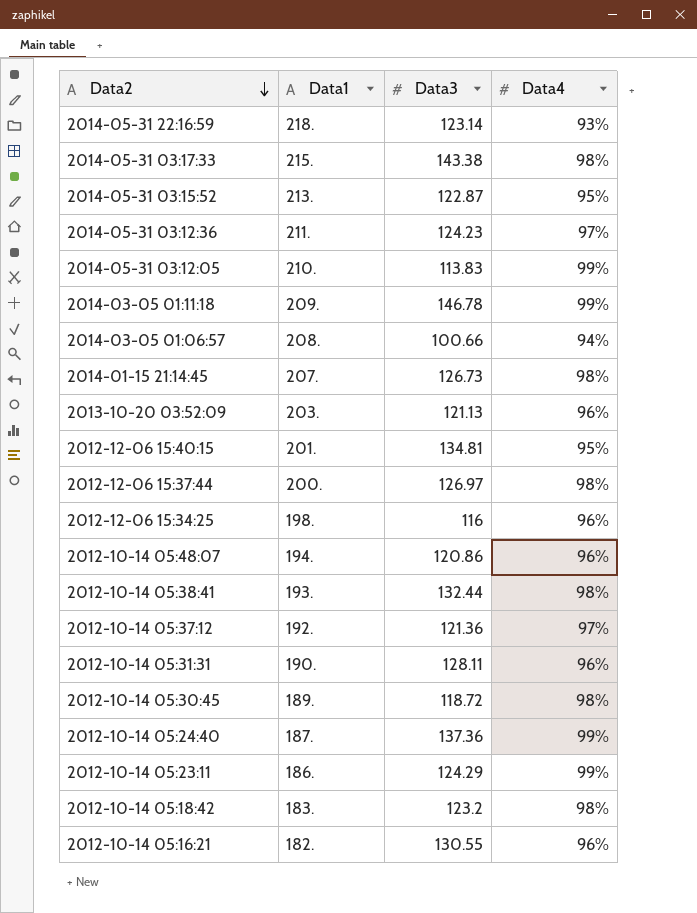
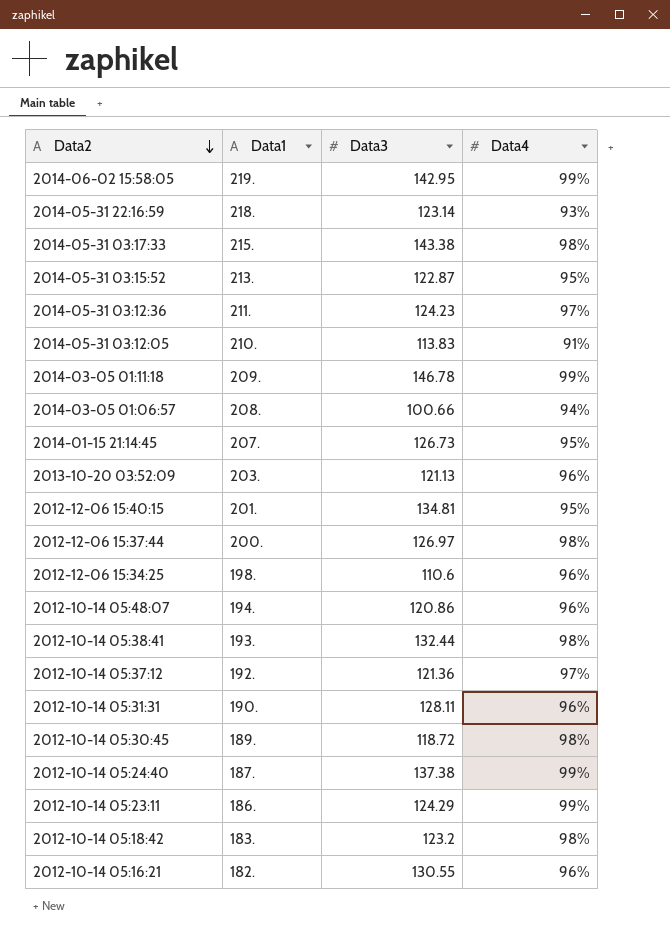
row 2014-06-02 15:58:05: none -> 219. | 142.95 | 99%
2014-05-31 03:12:05 | Data4: 99% -> 91%
2014-01-15 21:14:45 | Data4: 98% -> 95%
2012-12-06 15:34:25 | Data3: 116 -> 110.6
2012-10-14 05:24:40 | Data3: 137.36 -> 137.38

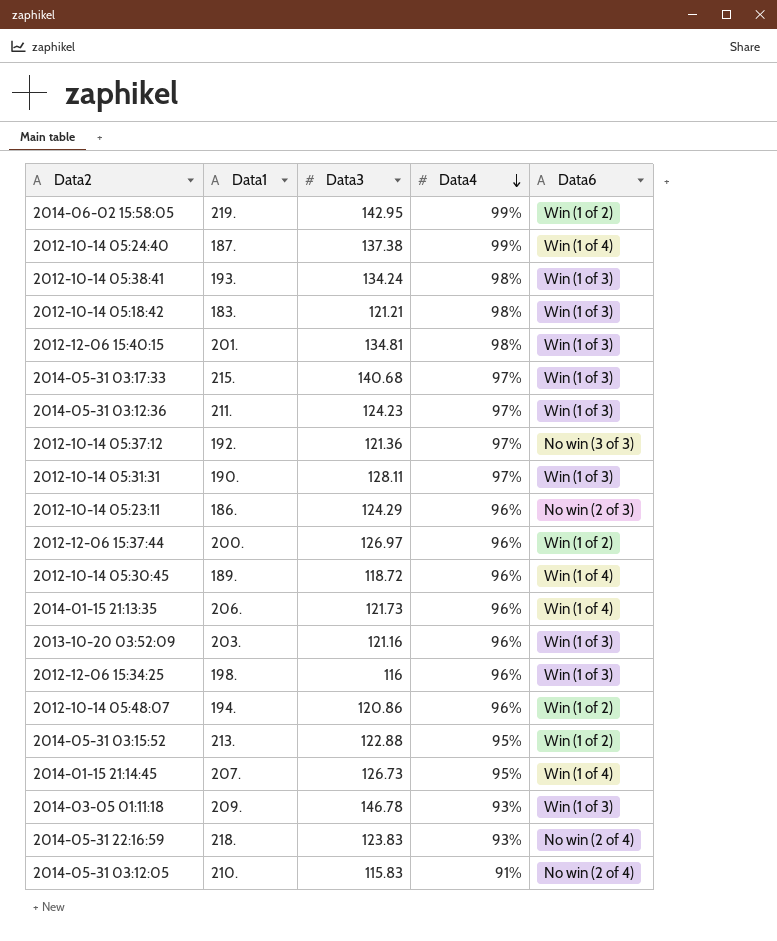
row order: Data2 descending -> Data4 descending
column Data6 | position: none -> 5
row 2014-03-05 01:06:57: 208. | 100.66 | 94% -> none
row 2012-10-14 05:16:21: 182. | 130.55 | 96% -> none
2012-10-14 05:38:41 | Data3: 132.44 -> 134.24
2012-10-14 05:18:42 | Data3: 123.2 -> 121.21
2012-12-06 15:40:15 | Data4: 95% -> 98%
2014-05-31 03:17:33 | Data3: 143.38 -> 140.68
2014-05-31 03:17:33 | Data4: 98% -> 97%
2012-10-14 05:31:31 | Data4: 96% -> 97%
2012-10-14 05:23:11 | Data4: 99% -> 96%
2012-12-06 15:37:44 | Data4: 98% -> 96%
2012-10-14 05:30:45 | Data4: 98% -> 96%
row 2014-01-15 21:13:35: none -> 206. | 121.73 | 96% | Win (1 of 4)
2013-10-20 03:52:09 | Data3: 121.13 -> 121.16
2012-12-06 15:34:25 | Data3: 110.6 -> 116
2014-05-31 03:15:52 | Data3: 122.87 -> 122.88
2014-03-05 01:11:18 | Data4: 99% -> 93%
2014-05-31 22:16:59 | Data3: 123.14 -> 123.83
2014-05-31 03:12:05 | Data3: 113.83 -> 115.83

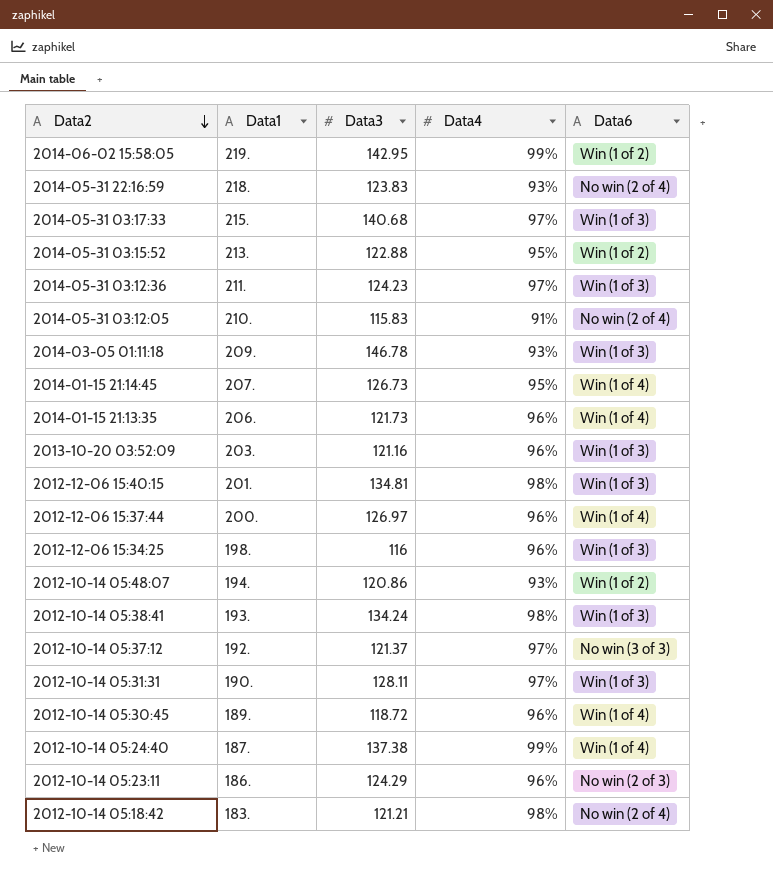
row order: Data4 descending -> Data2 descending
2012-12-06 15:37:44 | Data6: Win (1 of 2) -> Win (1 of 4)
2012-10-14 05:48:07 | Data4: 96% -> 93%
2012-10-14 05:37:12 | Data3: 121.36 -> 121.37
2012-10-14 05:18:42 | Data6: Win (1 of 3) -> No win (2 of 4)

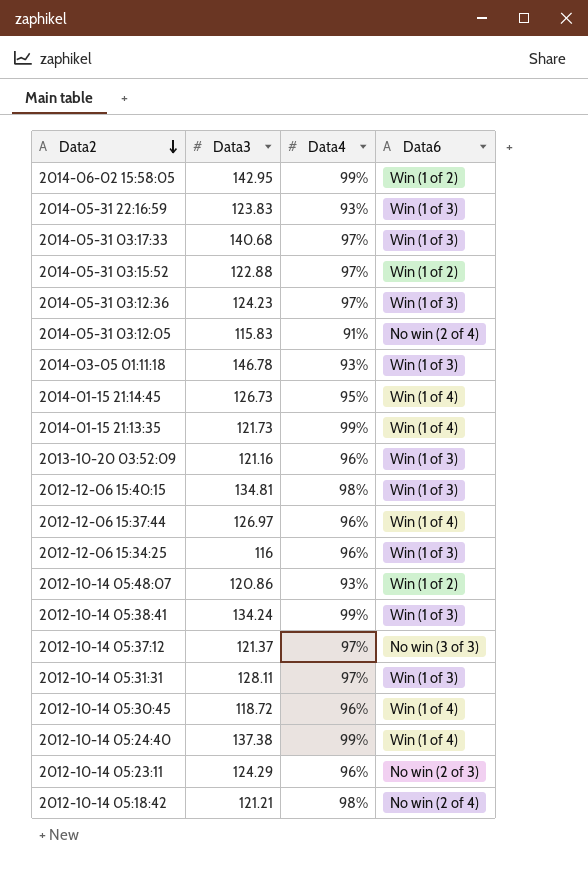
column Data1 | position: 2 -> none
2014-05-31 22:16:59 | Data6: No win (2 of 4) -> Win (1 of 3)
2014-05-31 03:15:52 | Data4: 95% -> 97%
2014-01-15 21:13:35 | Data4: 96% -> 99%
2012-10-14 05:38:41 | Data4: 98% -> 99%

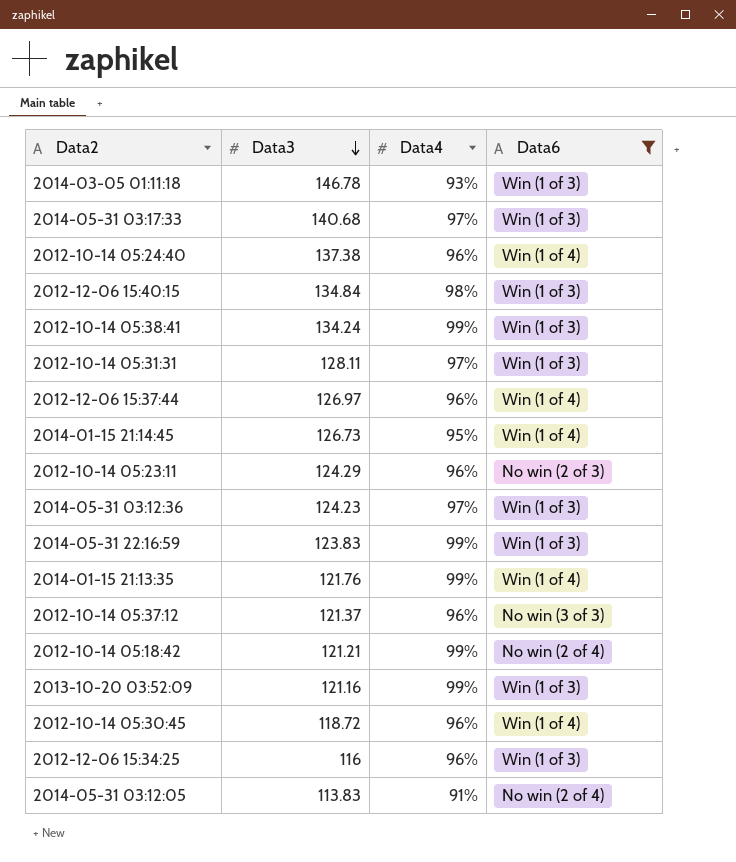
filter: none -> Data6 != Win (1 of 2)
row order: Data2 descending -> Data3 descending
2012-10-14 05:24:40 | Data4: 99% -> 96%
2012-12-06 15:40:15 | Data3: 134.81 -> 134.84
2014-05-31 22:16:59 | Data4: 93% -> 99%
2014-01-15 21:13:35 | Data3: 121.73 -> 121.76
2012-10-14 05:37:12 | Data4: 97% -> 96%
2012-10-14 05:18:42 | Data4: 98% -> 99%
2013-10-20 03:52:09 | Data4: 96% -> 99%
2014-05-31 03:12:05 | Data3: 115.83 -> 113.83

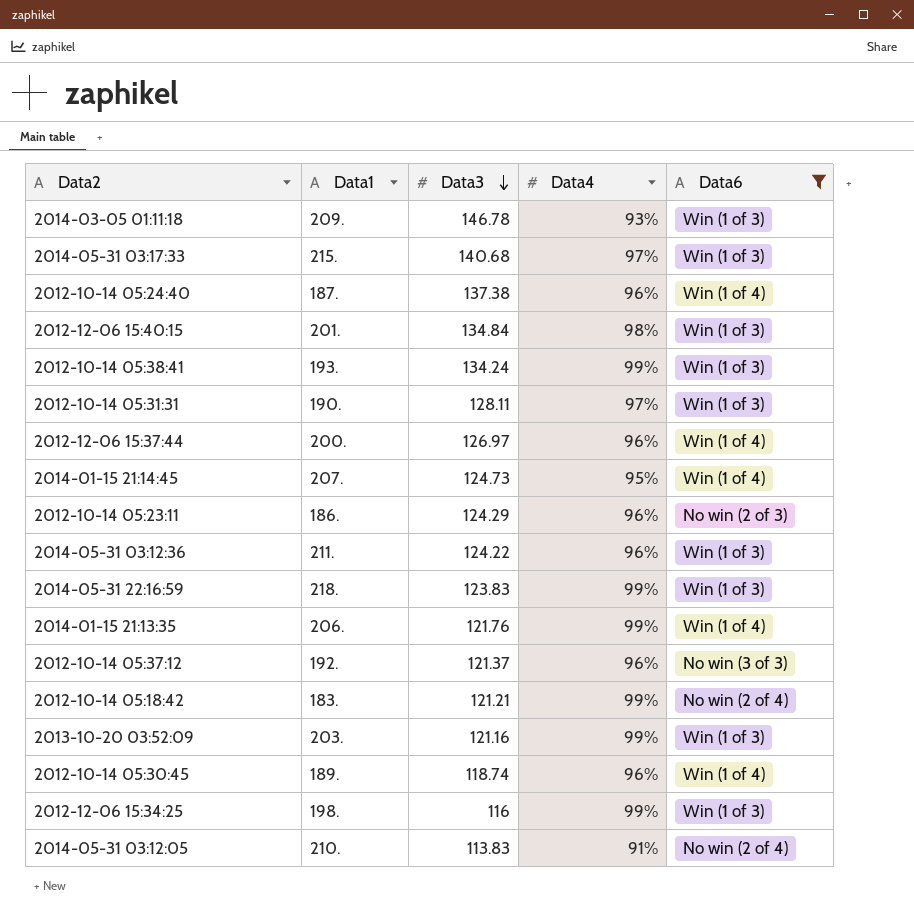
column Data1 | position: none -> 2
2014-01-15 21:14:45 | Data3: 126.73 -> 124.73
2014-05-31 03:12:36 | Data3: 124.23 -> 124.22
2014-05-31 03:12:36 | Data4: 97% -> 96%
2012-10-14 05:30:45 | Data3: 118.72 -> 118.74
2012-12-06 15:34:25 | Data4: 96% -> 99%

